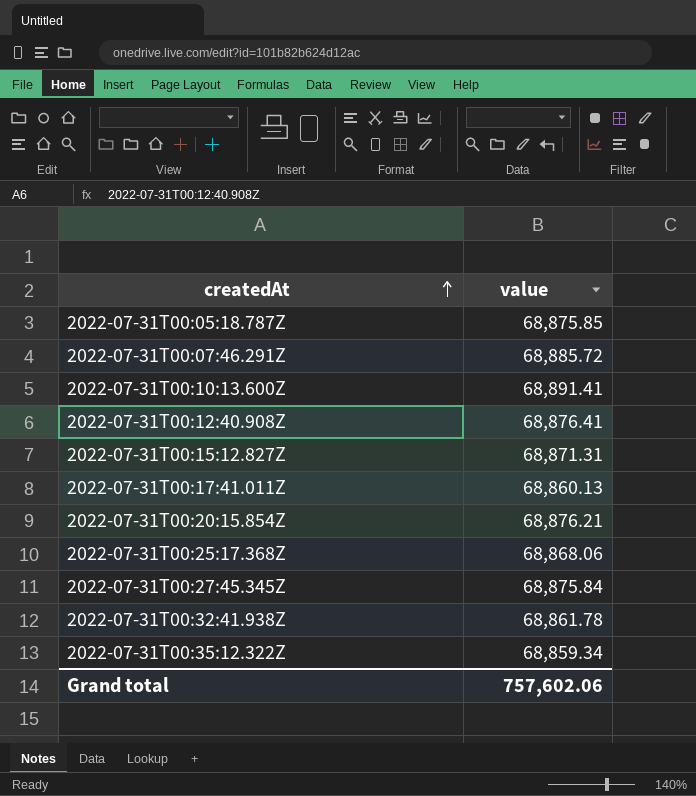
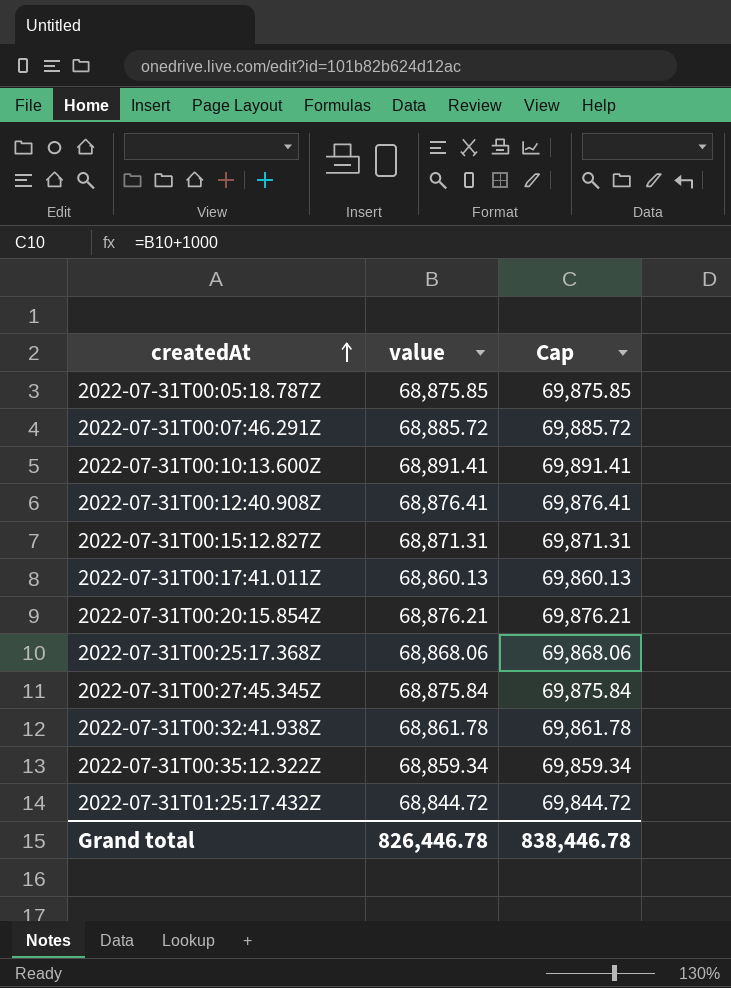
column Cap | formula: none -> [value] + 1000
row 2022-07-31T01:25:17.432Z: none -> 68,844.72 | 69,844.72
Grand total | value: 757,602.06 -> 826,446.78

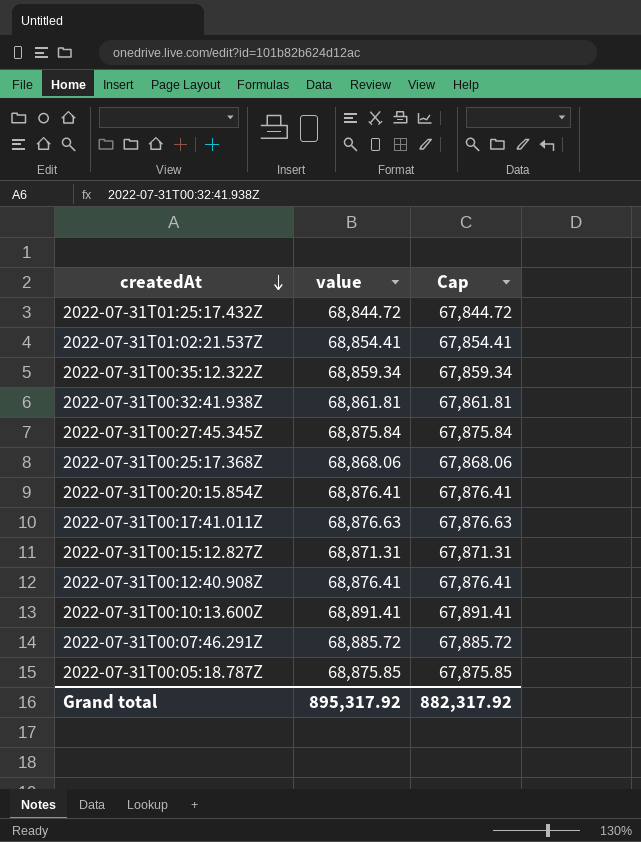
row order: createdAt ascending -> createdAt descending
column Cap | formula: [value] + 1000 -> [value] - 1000
row 2022-07-31T01:02:21.537Z: none -> 68,854.41 | 67,854.41
2022-07-31T00:32:41.938Z | value: 68,861.78 -> 68,861.81
2022-07-31T00:20:15.854Z | value: 68,876.21 -> 68,876.41
2022-07-31T00:17:41.011Z | value: 68,860.13 -> 68,876.63
Grand total | value: 826,446.78 -> 895,317.92
Grand total | Cap: 838,446.78 -> 882,317.92

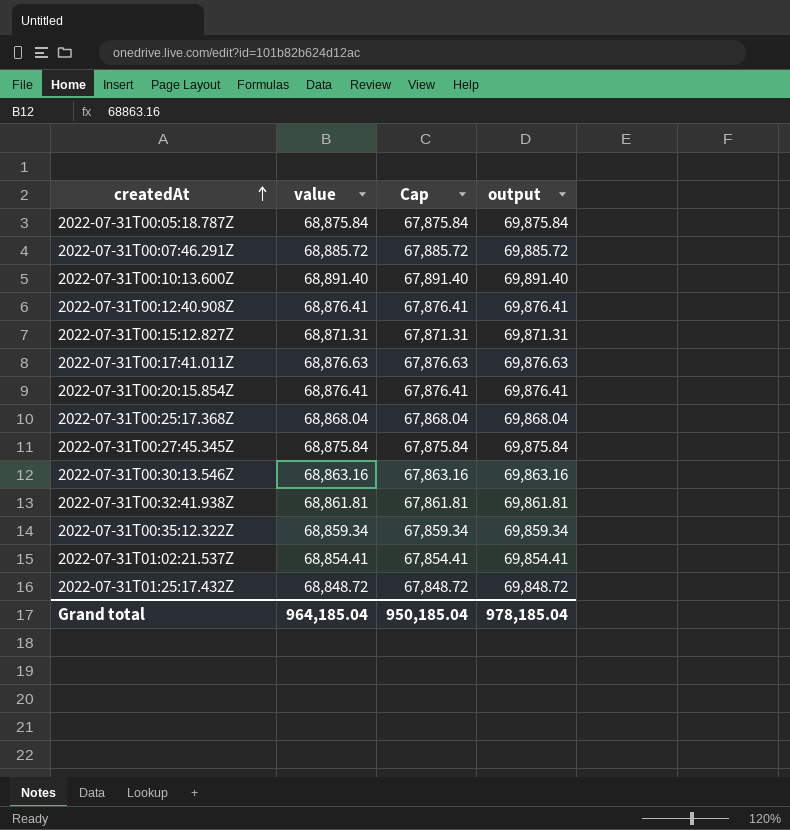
row order: createdAt descending -> createdAt ascending
column output | formula: none -> [value] + 1000
2022-07-31T00:05:18.787Z | value: 68,875.85 -> 68,875.84
2022-07-31T00:05:18.787Z | Cap: 67,875.85 -> 67,875.84
2022-07-31T00:10:13.600Z | value: 68,891.41 -> 68,891.40
2022-07-31T00:10:13.600Z | Cap: 67,891.41 -> 67,891.40
2022-07-31T00:25:17.368Z | value: 68,868.06 -> 68,868.04
2022-07-31T00:25:17.368Z | Cap: 67,868.06 -> 67,868.04
row 2022-07-31T00:30:13.546Z: none -> 68,863.16 | 67,863.16 | 69,863.16
2022-07-31T01:25:17.432Z | value: 68,844.72 -> 68,848.72
2022-07-31T01:25:17.432Z | Cap: 67,844.72 -> 67,848.72
Grand total | value: 895,317.92 -> 964,185.04
Grand total | Cap: 882,317.92 -> 950,185.04

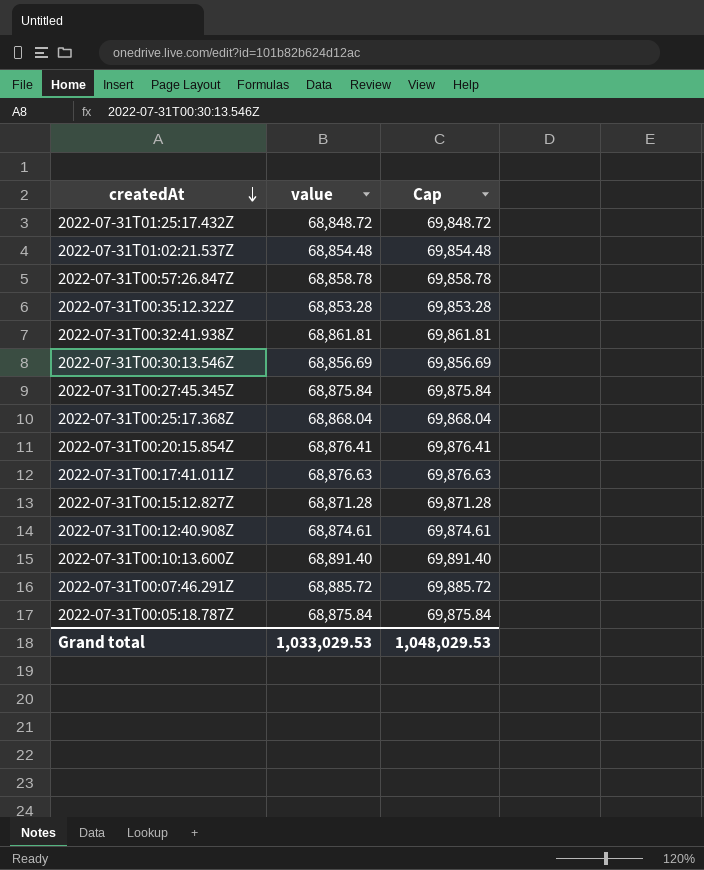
row order: createdAt ascending -> createdAt descending
column output | formula: [value] + 1000 -> none
column Cap | formula: [value] - 1000 -> [value] + 1000
2022-07-31T01:02:21.537Z | value: 68,854.41 -> 68,854.48
row 2022-07-31T00:57:26.847Z: none -> 68,858.78 | 69,858.78
2022-07-31T00:35:12.322Z | value: 68,859.34 -> 68,853.28
2022-07-31T00:30:13.546Z | value: 68,863.16 -> 68,856.69
2022-07-31T00:15:12.827Z | value: 68,871.31 -> 68,871.28
2022-07-31T00:12:40.908Z | value: 68,876.41 -> 68,874.61
Grand total | value: 964,185.04 -> 1,033,029.53
Grand total | Cap: 950,185.04 -> 1,048,029.53

